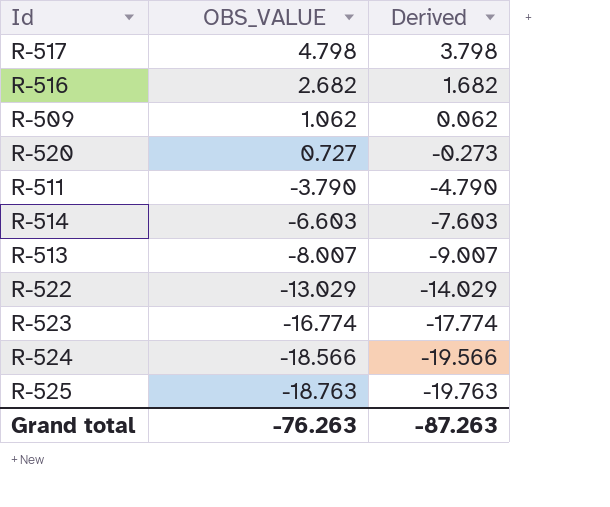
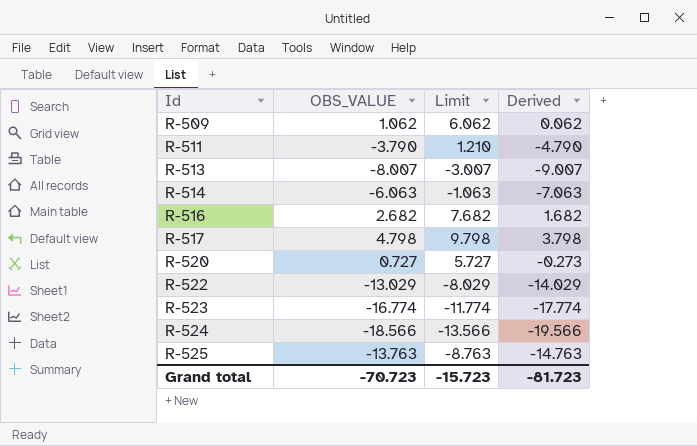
row order: OBS_VALUE descending -> Id ascending
column Limit | formula: none -> [OBS_VALUE] + 5
R-514 | OBS_VALUE: -6.603 -> -6.063
R-514 | Derived: -7.603 -> -7.063
R-525 | OBS_VALUE: -18.763 -> -13.763
R-525 | Derived: -19.763 -> -14.763
Grand total | OBS_VALUE: -76.263 -> -70.723
Grand total | Derived: -87.263 -> -81.723

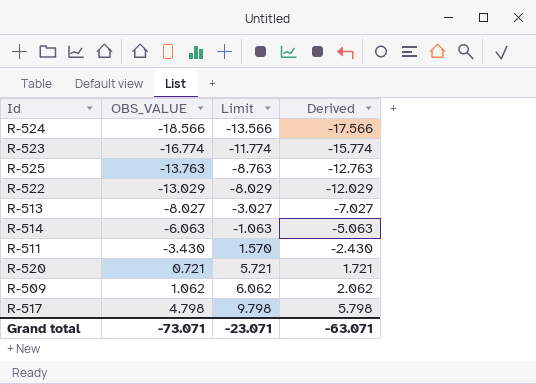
row order: Id ascending -> OBS_VALUE ascending
column Derived | formula: [OBS_VALUE] - 1 -> [OBS_VALUE] + 1
row R-516: 2.682 | 7.682 | 1.682 -> none
R-513 | OBS_VALUE: -8.007 -> -8.027
R-513 | Limit: -3.007 -> -3.027
R-511 | OBS_VALUE: -3.790 -> -3.430
R-511 | Limit: 1.210 -> 1.570
R-520 | OBS_VALUE: 0.727 -> 0.721
R-520 | Limit: 5.727 -> 5.721
Grand total | OBS_VALUE: -70.723 -> -73.071
Grand total | Limit: -15.723 -> -23.071
Grand total | Derived: -81.723 -> -63.071

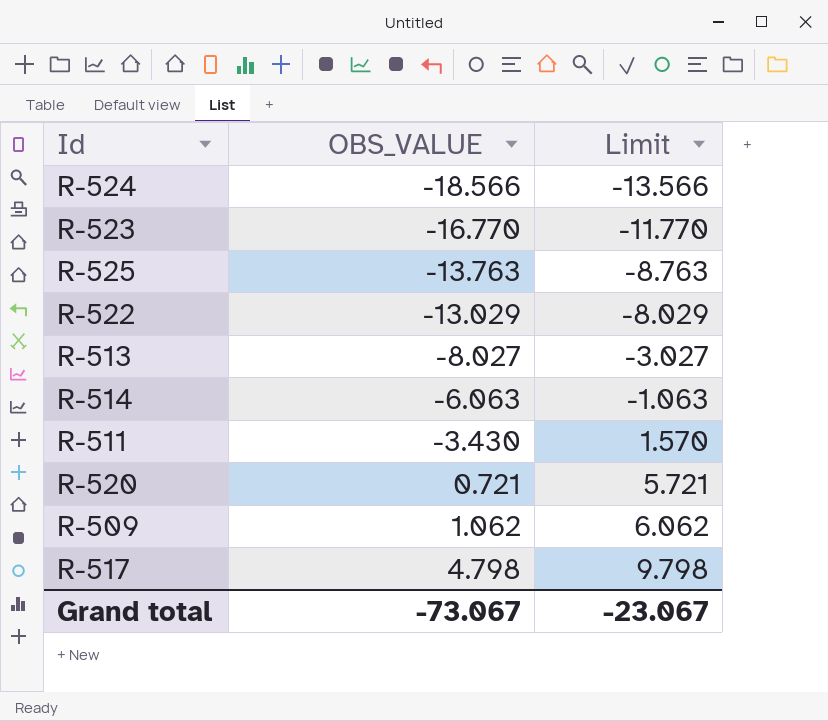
column Derived | formula: [OBS_VALUE] + 1 -> none
R-523 | OBS_VALUE: -16.774 -> -16.770
R-523 | Limit: -11.774 -> -11.770
Grand total | OBS_VALUE: -73.071 -> -73.067
Grand total | Limit: -23.071 -> -23.067

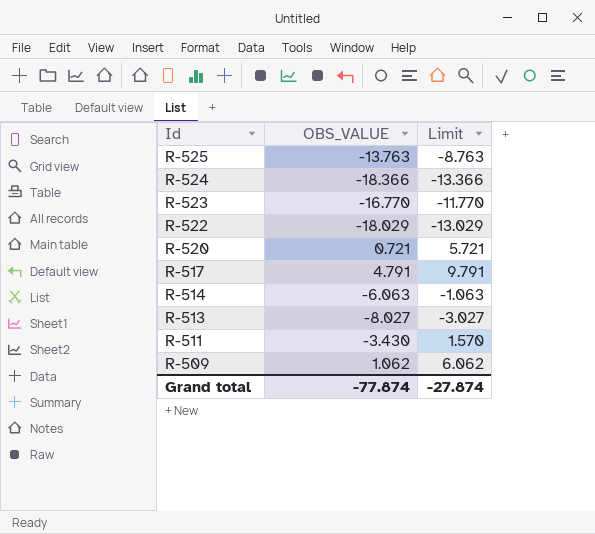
row order: OBS_VALUE ascending -> Id descending
R-524 | OBS_VALUE: -18.566 -> -18.366
R-524 | Limit: -13.566 -> -13.366
R-522 | OBS_VALUE: -13.029 -> -18.029
R-522 | Limit: -8.029 -> -13.029
R-517 | OBS_VALUE: 4.798 -> 4.791
R-517 | Limit: 9.798 -> 9.791
Grand total | OBS_VALUE: -73.067 -> -77.874
Grand total | Limit: -23.067 -> -27.874

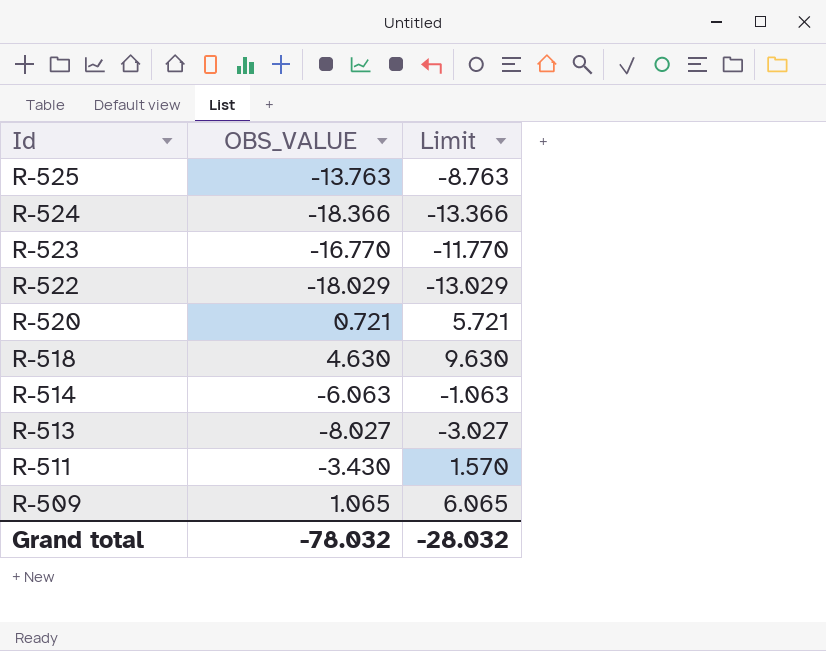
row R-517: 4.791 | 9.791 -> none
row R-518: none -> 4.630 | 9.630
R-509 | OBS_VALUE: 1.062 -> 1.065
R-509 | Limit: 6.062 -> 6.065
Grand total | OBS_VALUE: -77.874 -> -78.032
Grand total | Limit: -27.874 -> -28.032

